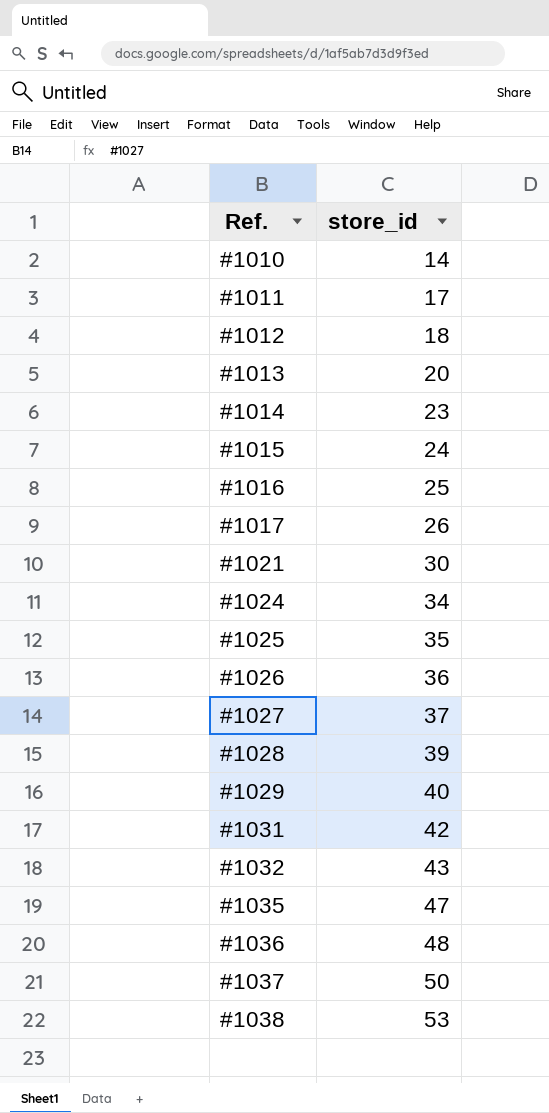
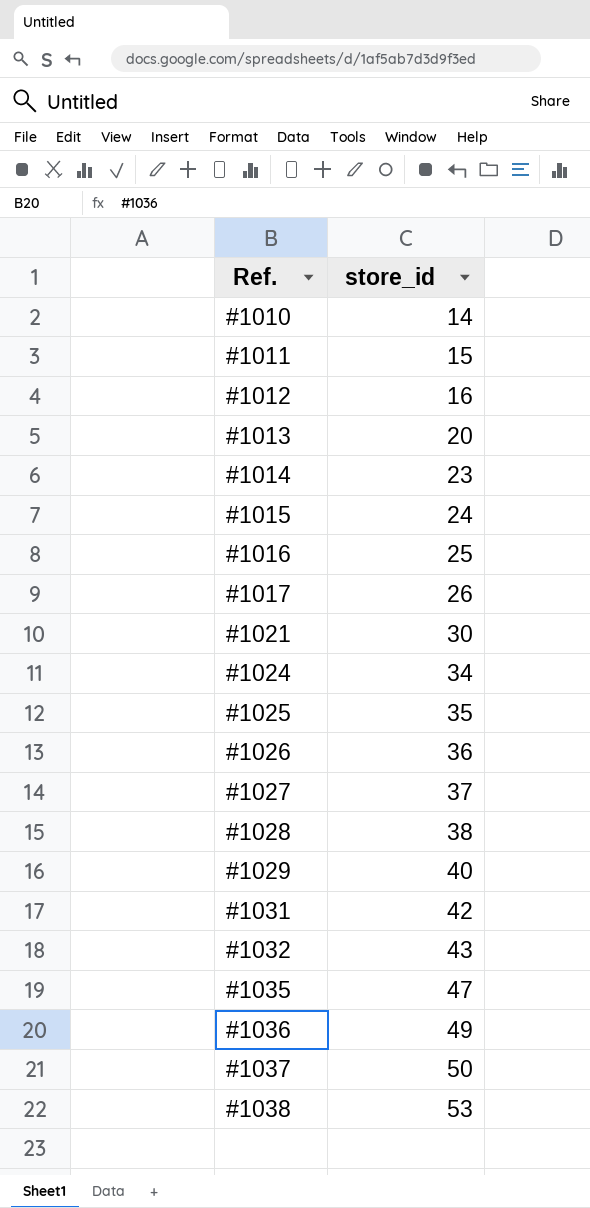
#1011 | store_id: 17 -> 15
#1012 | store_id: 18 -> 16
#1028 | store_id: 39 -> 38
#1036 | store_id: 48 -> 49

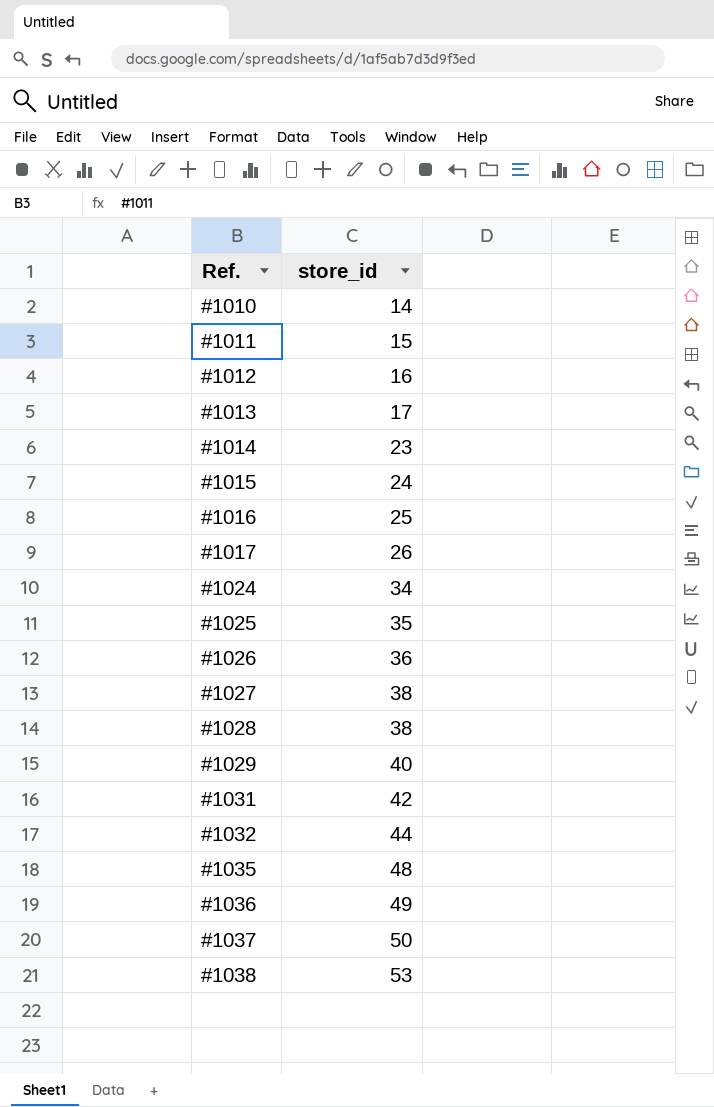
row #1021: 30 -> none
#1013 | store_id: 20 -> 17
#1027 | store_id: 37 -> 38
#1032 | store_id: 43 -> 44
#1035 | store_id: 47 -> 48

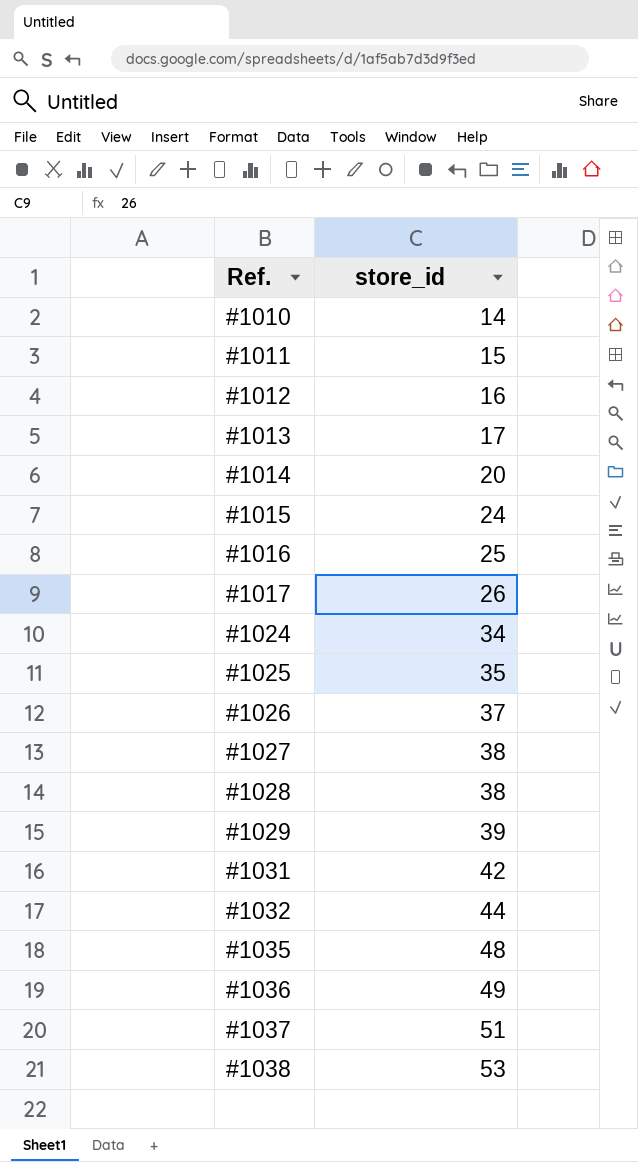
#1014 | store_id: 23 -> 20
#1026 | store_id: 36 -> 37
#1029 | store_id: 40 -> 39
#1037 | store_id: 50 -> 51

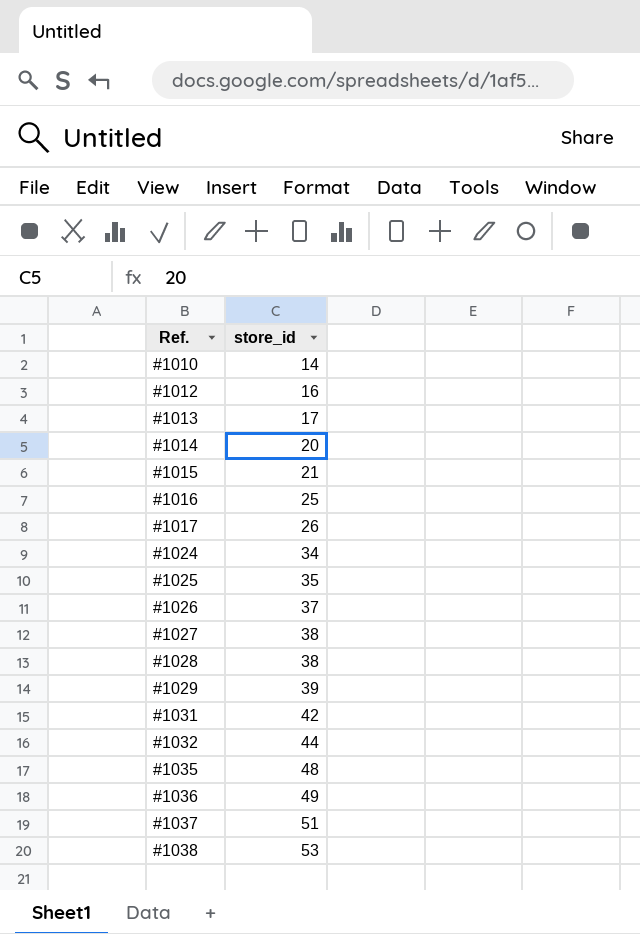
row #1011: 15 -> none
#1015 | store_id: 24 -> 21

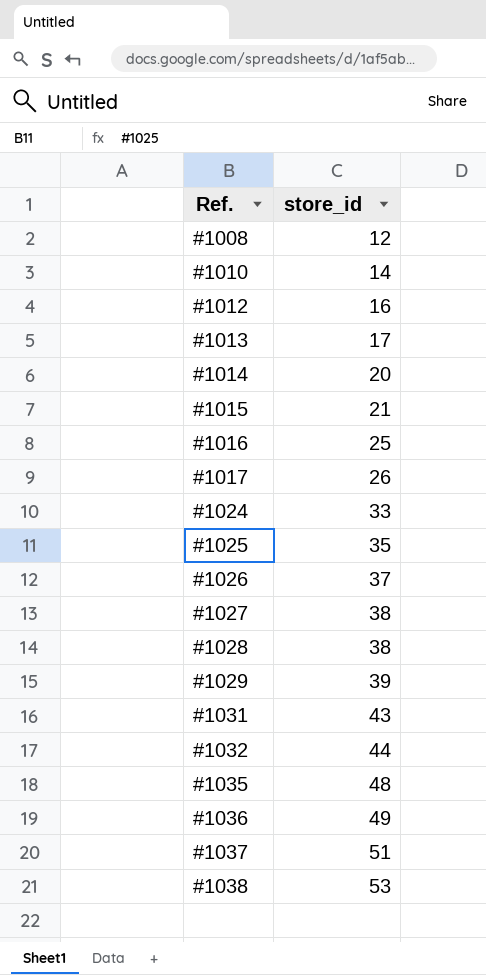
row #1008: none -> 12
#1024 | store_id: 34 -> 33
#1031 | store_id: 42 -> 43

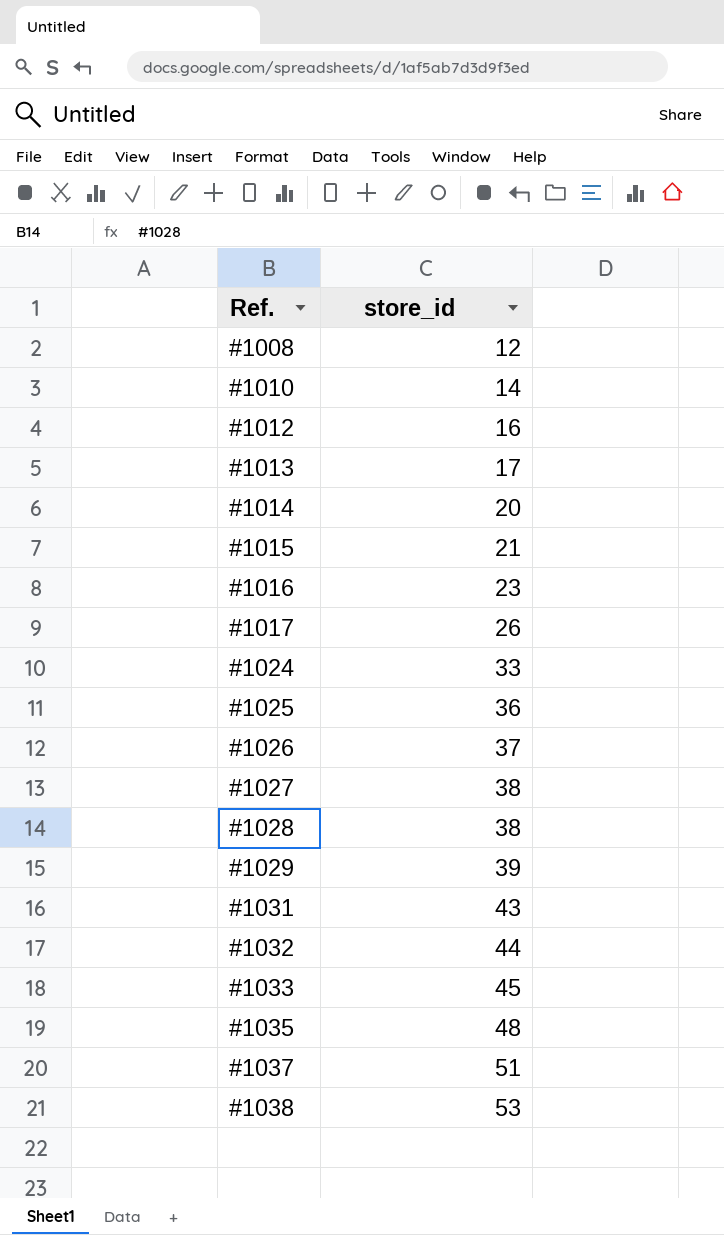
row #1036: 49 -> none
#1016 | store_id: 25 -> 23
#1025 | store_id: 35 -> 36
row #1033: none -> 45

